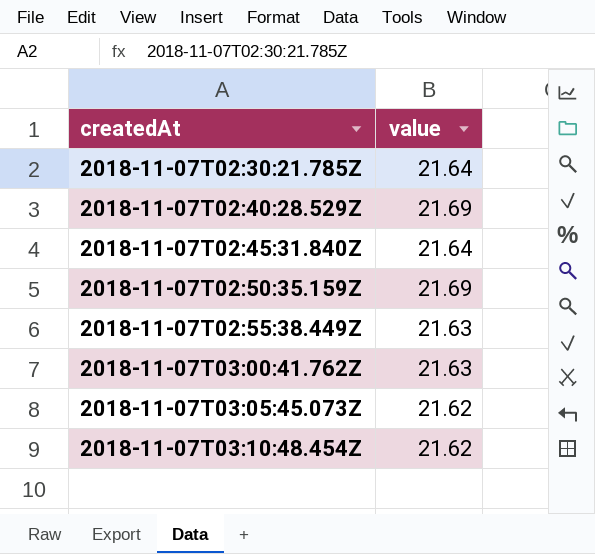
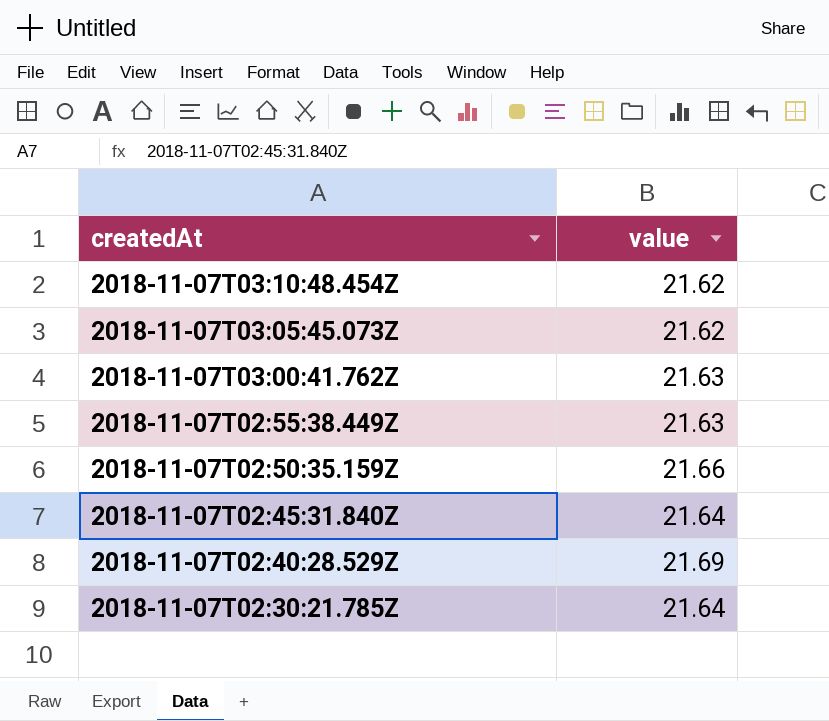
row order: createdAt ascending -> createdAt descending
2018-11-07T02:50:35.159Z | value: 21.69 -> 21.66

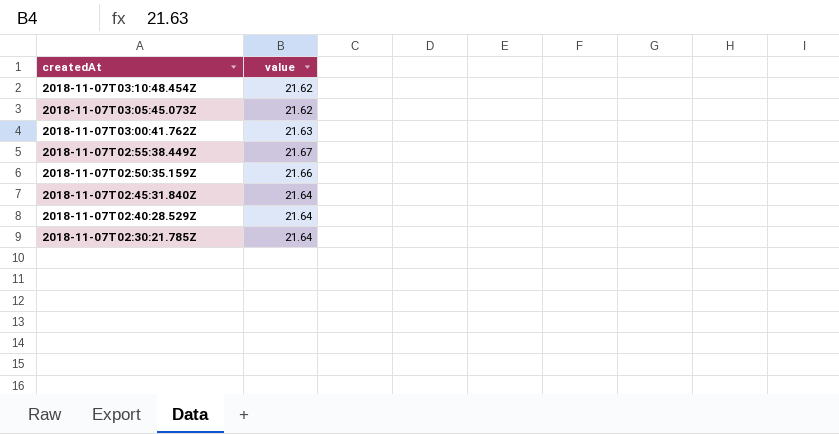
2018-11-07T02:55:38.449Z | value: 21.63 -> 21.67
2018-11-07T02:40:28.529Z | value: 21.69 -> 21.64

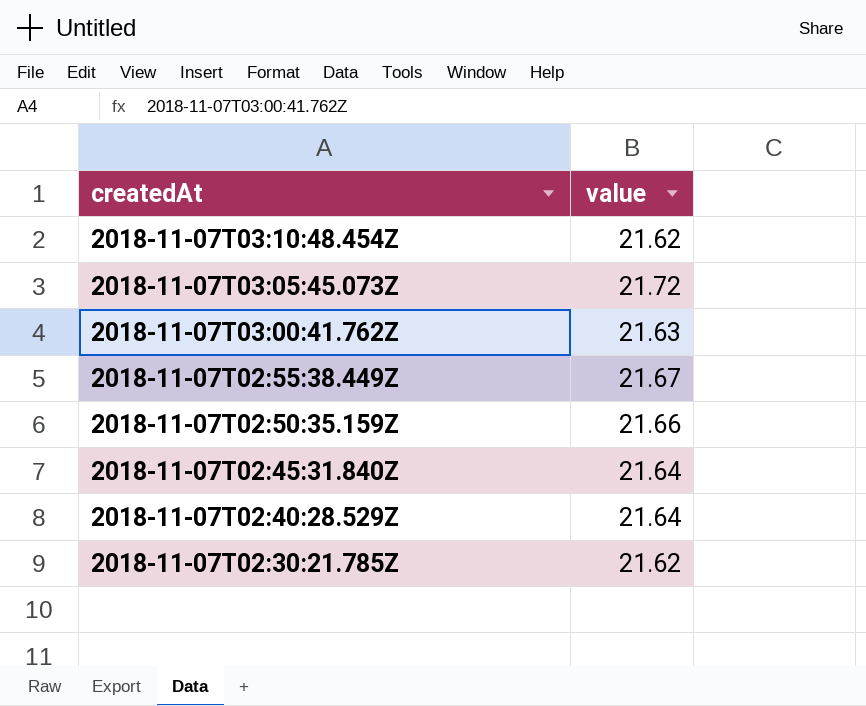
2018-11-07T03:05:45.073Z | value: 21.62 -> 21.72
2018-11-07T02:30:21.785Z | value: 21.64 -> 21.62

